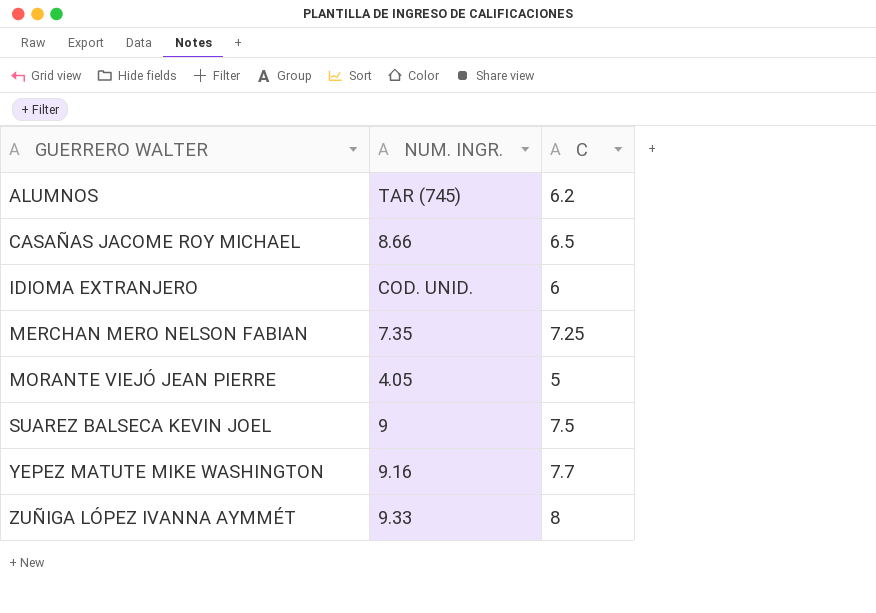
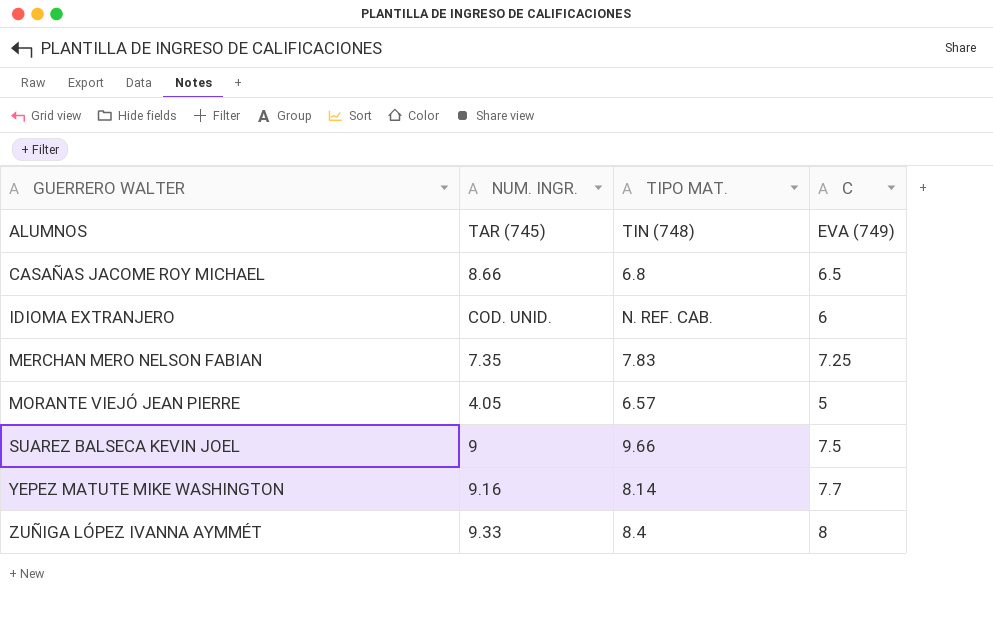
column TIPO MAT. | position: none -> 3
ALUMNOS | C: 6.2 -> EVA (749)

